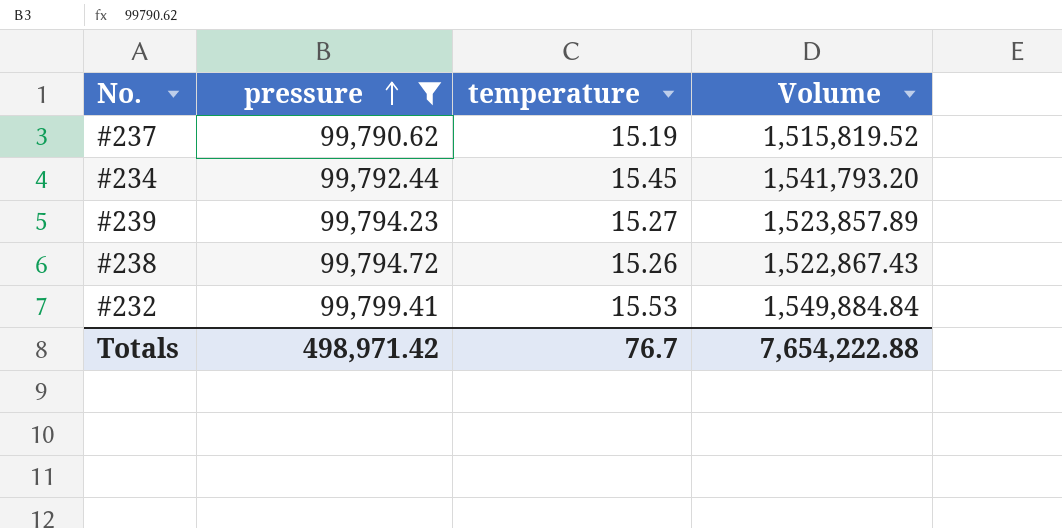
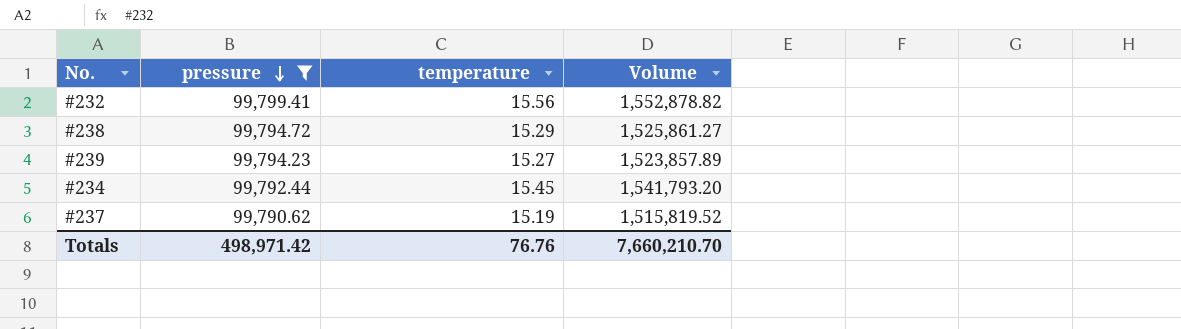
row order: pressure ascending -> pressure descending
#232 | temperature: 15.53 -> 15.56
#232 | Volume: 1,549,884.84 -> 1,552,878.82
#238 | temperature: 15.26 -> 15.29
#238 | Volume: 1,522,867.43 -> 1,525,861.27
Totals | temperature: 76.7 -> 76.76
Totals | Volume: 7,654,222.88 -> 7,660,210.70

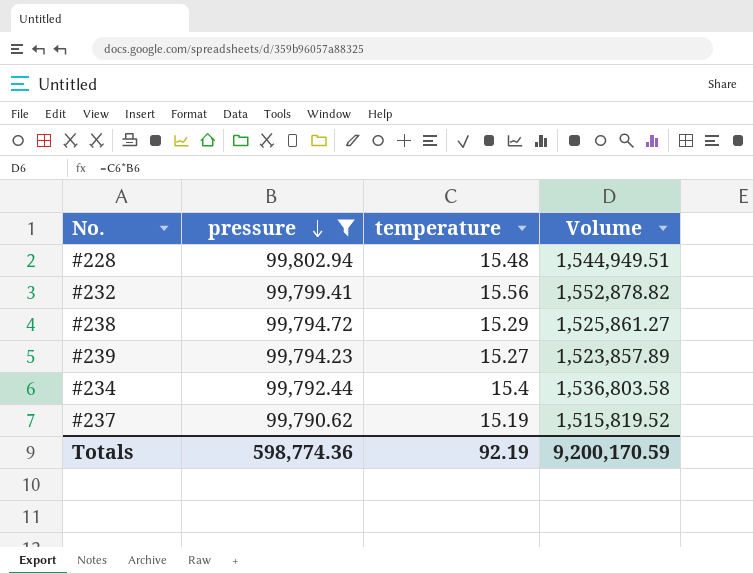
row #228: none -> 99,802.94 | 15.48 | 1,544,949.51
#234 | temperature: 15.45 -> 15.4
#234 | Volume: 1,541,793.20 -> 1,536,803.58
Totals | pressure: 498,971.42 -> 598,774.36
Totals | temperature: 76.76 -> 92.19
Totals | Volume: 7,660,210.70 -> 9,200,170.59

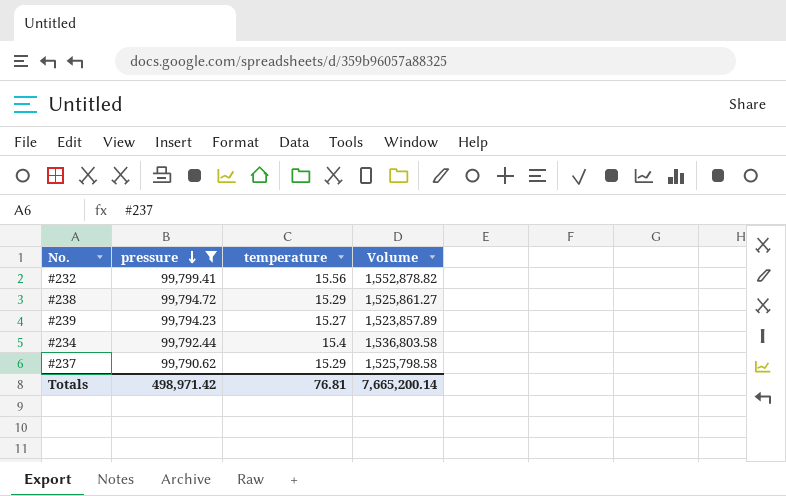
row #228: 99,802.94 | 15.48 | 1,544,949.51 -> none
#237 | temperature: 15.19 -> 15.29
#237 | Volume: 1,515,819.52 -> 1,525,798.58
Totals | pressure: 598,774.36 -> 498,971.42
Totals | temperature: 92.19 -> 76.81
Totals | Volume: 9,200,170.59 -> 7,665,200.14

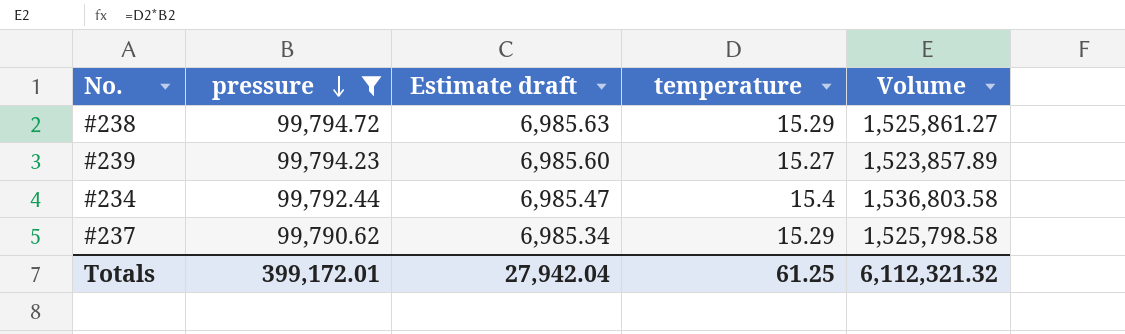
column Estimate draft | formula: none -> [pressure] * 0.07
row #232: 99,799.41 | 15.56 | 1,552,878.82 -> none
Totals | pressure: 498,971.42 -> 399,172.01
Totals | temperature: 76.81 -> 61.25
Totals | Volume: 7,665,200.14 -> 6,112,321.32

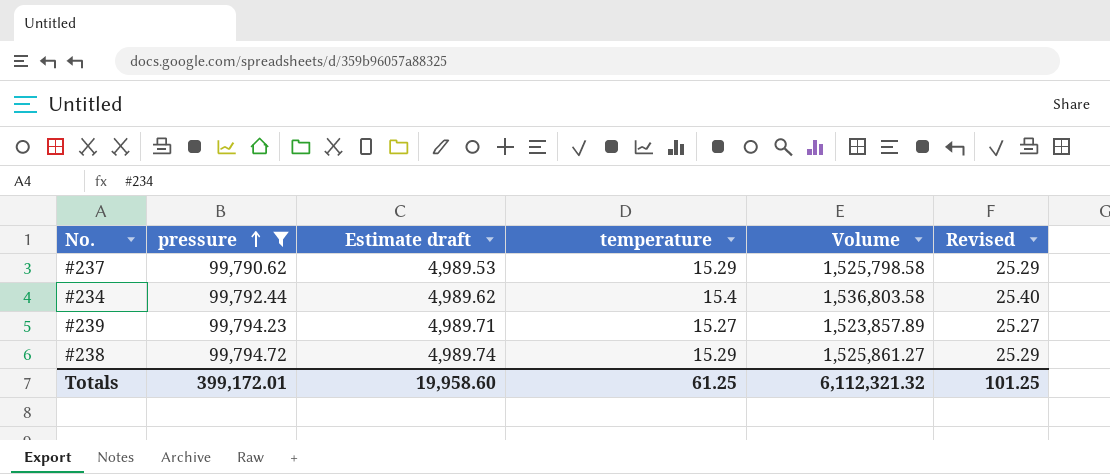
row order: pressure descending -> pressure ascending
column Estimate draft | formula: [pressure] * 0.07 -> [pressure] * 0.05
column Revised | formula: none -> [temperature] + 10
Totals | Estimate draft: 27,942.04 -> 19,958.60

